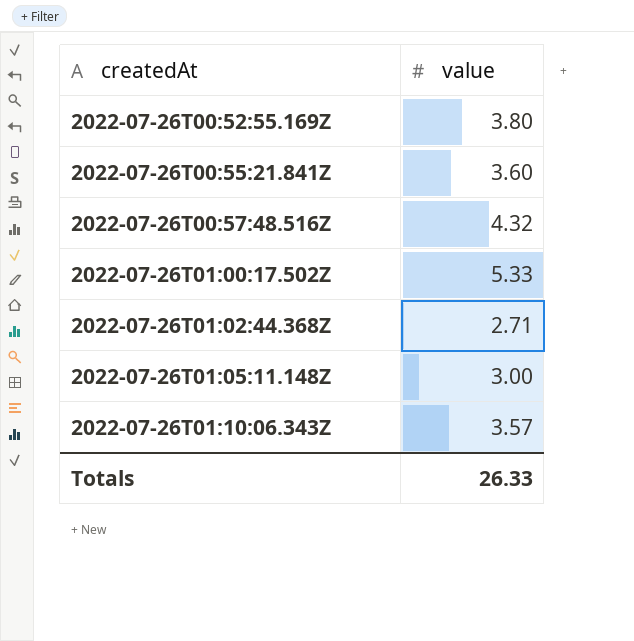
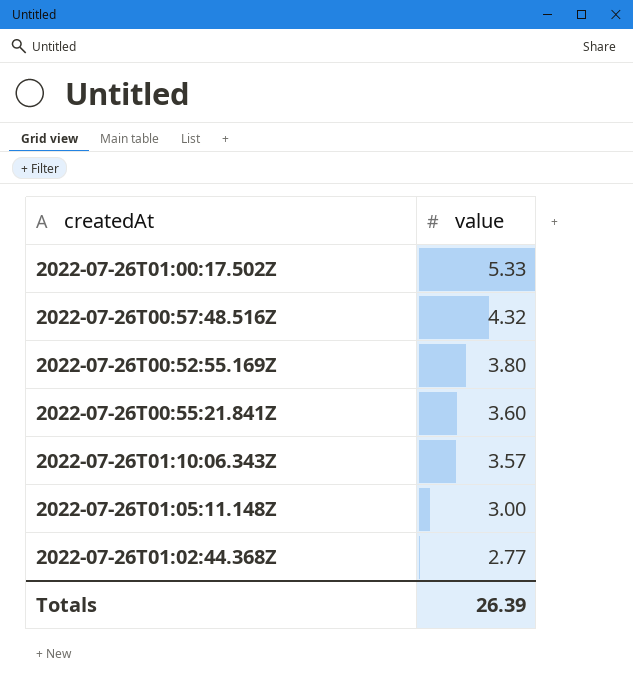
row order: createdAt ascending -> value descending
2022-07-26T01:02:44.368Z | value: 2.71 -> 2.77
Totals | value: 26.33 -> 26.39

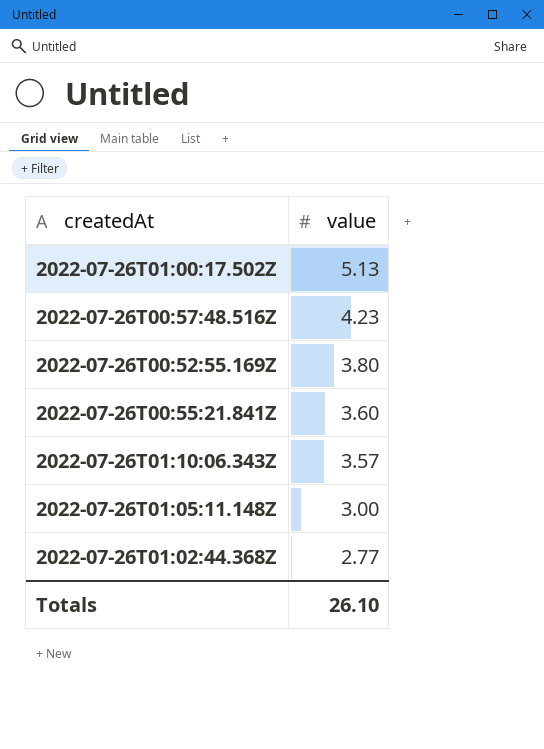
2022-07-26T01:00:17.502Z | value: 5.33 -> 5.13
2022-07-26T00:57:48.516Z | value: 4.32 -> 4.23
Totals | value: 26.39 -> 26.10

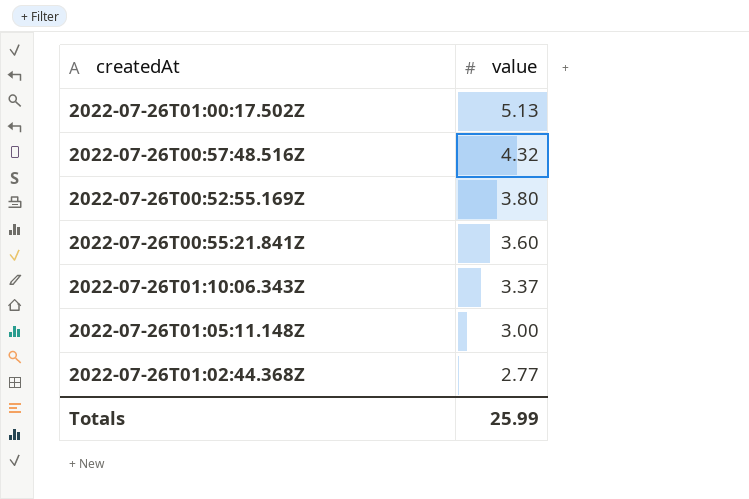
2022-07-26T00:57:48.516Z | value: 4.23 -> 4.32
2022-07-26T01:10:06.343Z | value: 3.57 -> 3.37
Totals | value: 26.10 -> 25.99

